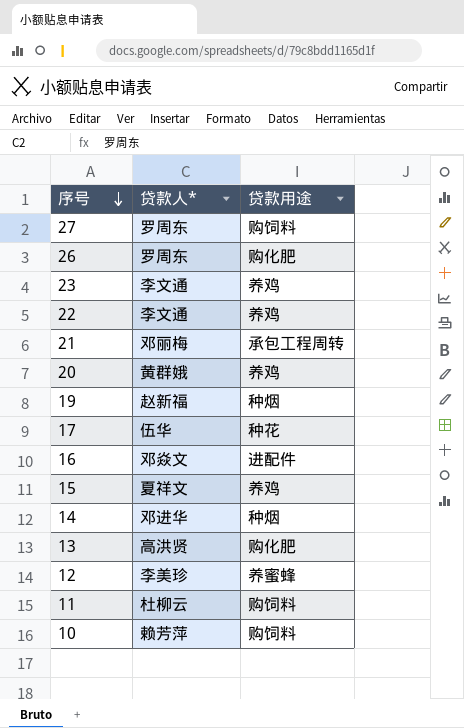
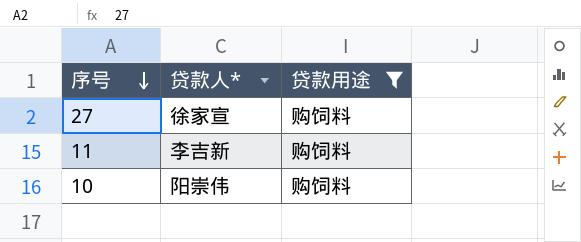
filter: none -> 贷款用途 = 购饲料
27 | 贷款人*: 罗周东 -> 徐家宣
11 | 贷款人*: 杜柳云 -> 李吉新
10 | 贷款人*: 赖芳萍 -> 阳崇伟

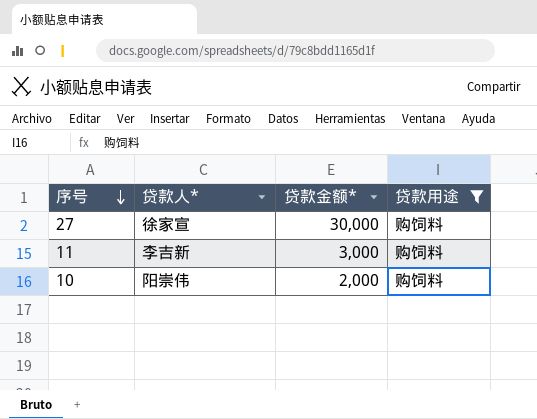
column 贷款金额* | position: none -> 3

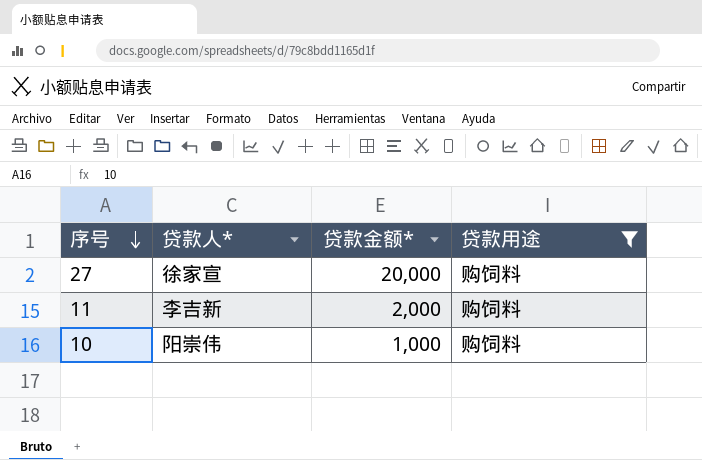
27 | 贷款金额*: 30,000 -> 20,000
11 | 贷款金额*: 3,000 -> 2,000
10 | 贷款金额*: 2,000 -> 1,000

